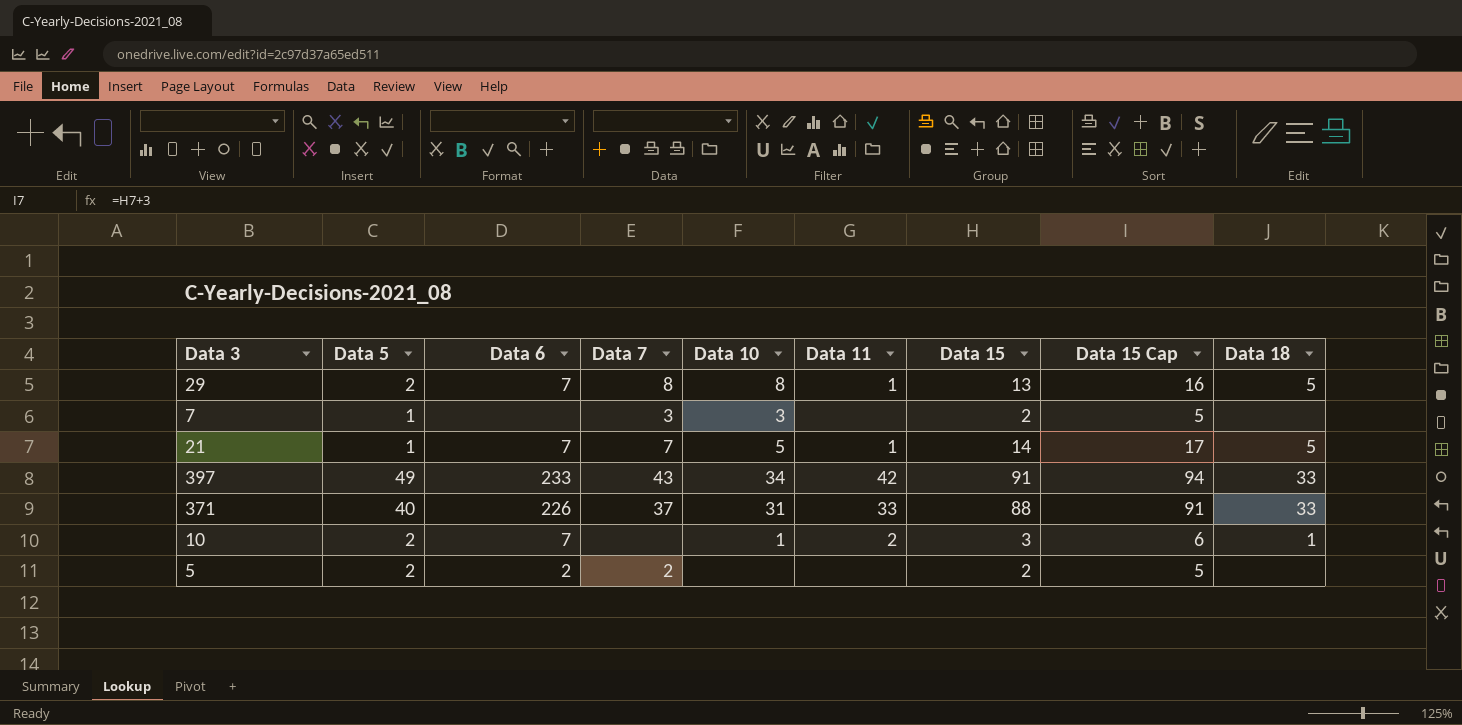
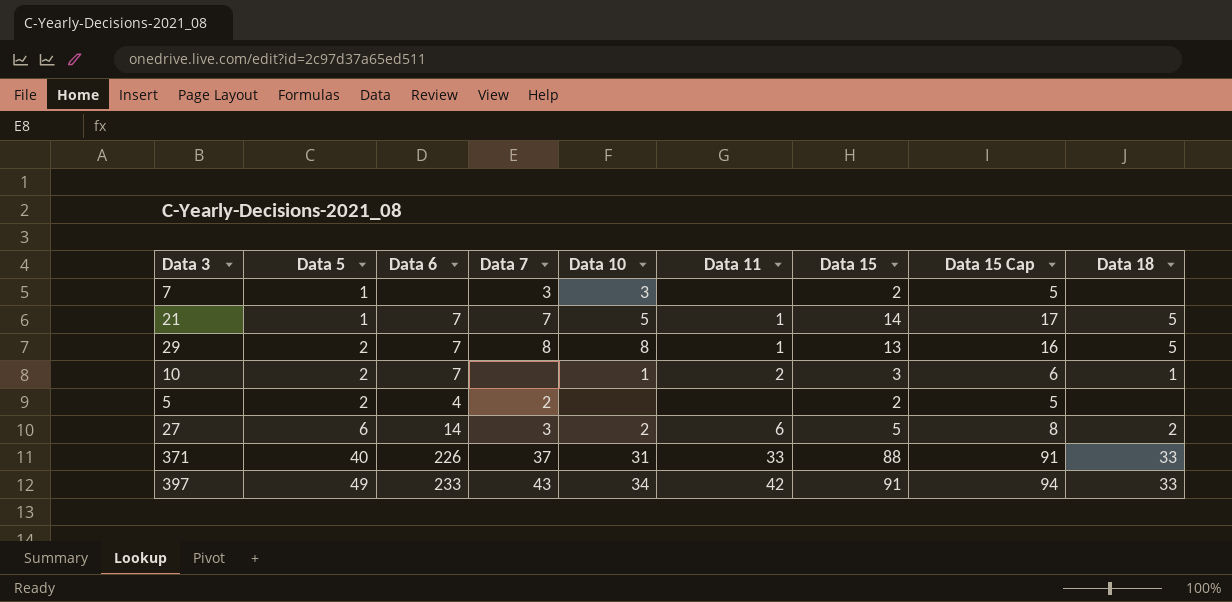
row order: none -> Data 5 ascending
5 | Data 6: 2 -> 4
row 27: none -> 6 | 14 | 3 | 2 | 6 | 5 | 8 | 2

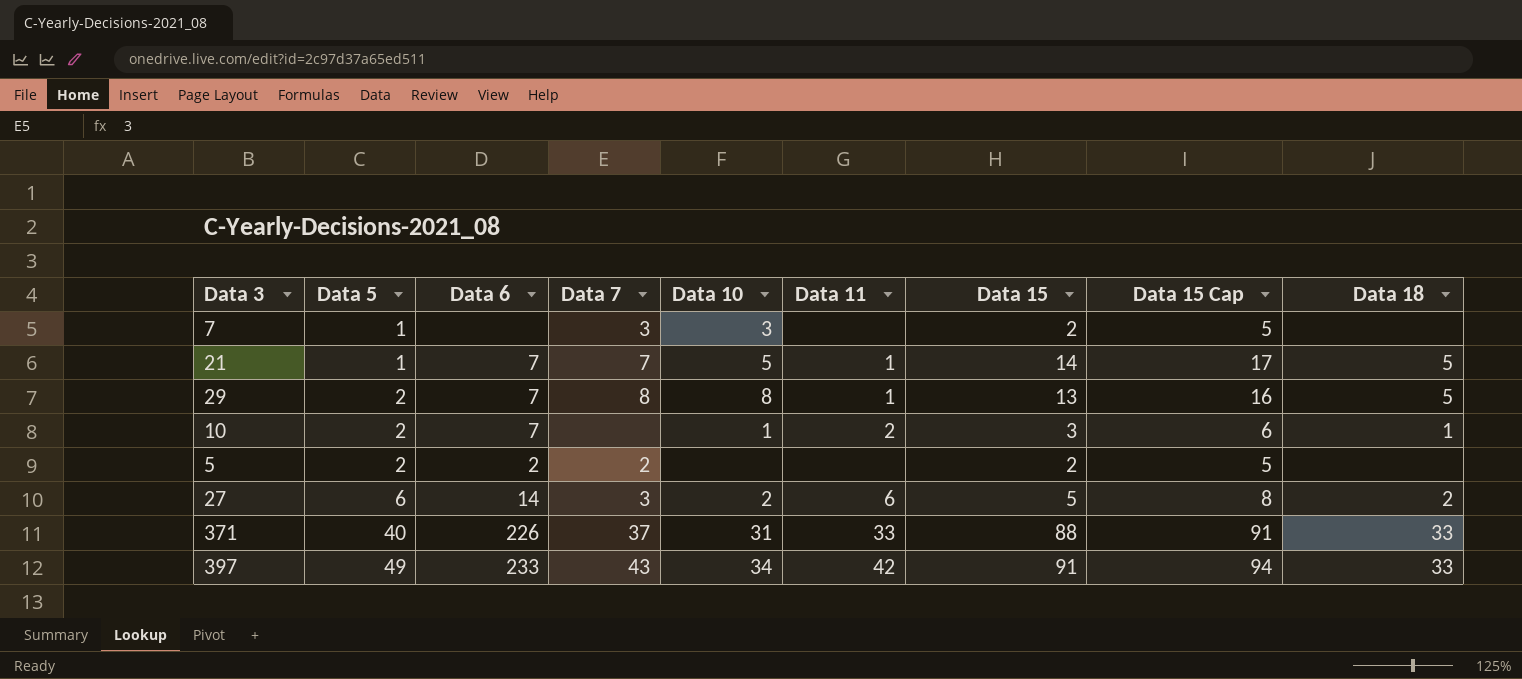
5 | Data 6: 4 -> 2

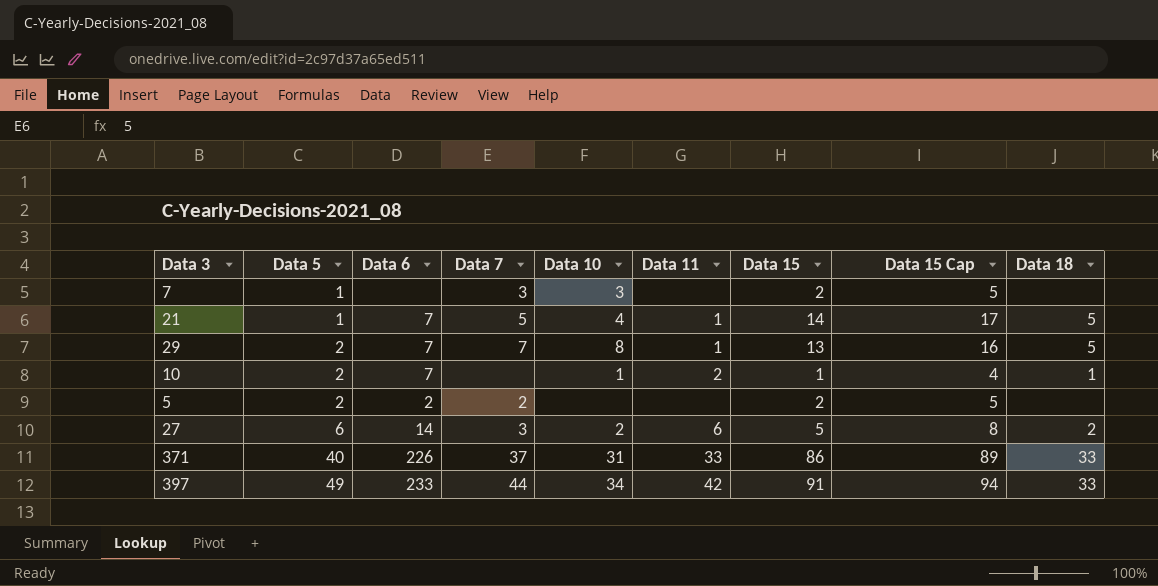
21 | Data 7: 7 -> 5
21 | Data 10: 5 -> 4
29 | Data 7: 8 -> 7
10 | Data 15: 3 -> 1
10 | Data 15 Cap: 6 -> 4
371 | Data 15: 88 -> 86
371 | Data 15 Cap: 91 -> 89
397 | Data 7: 43 -> 44

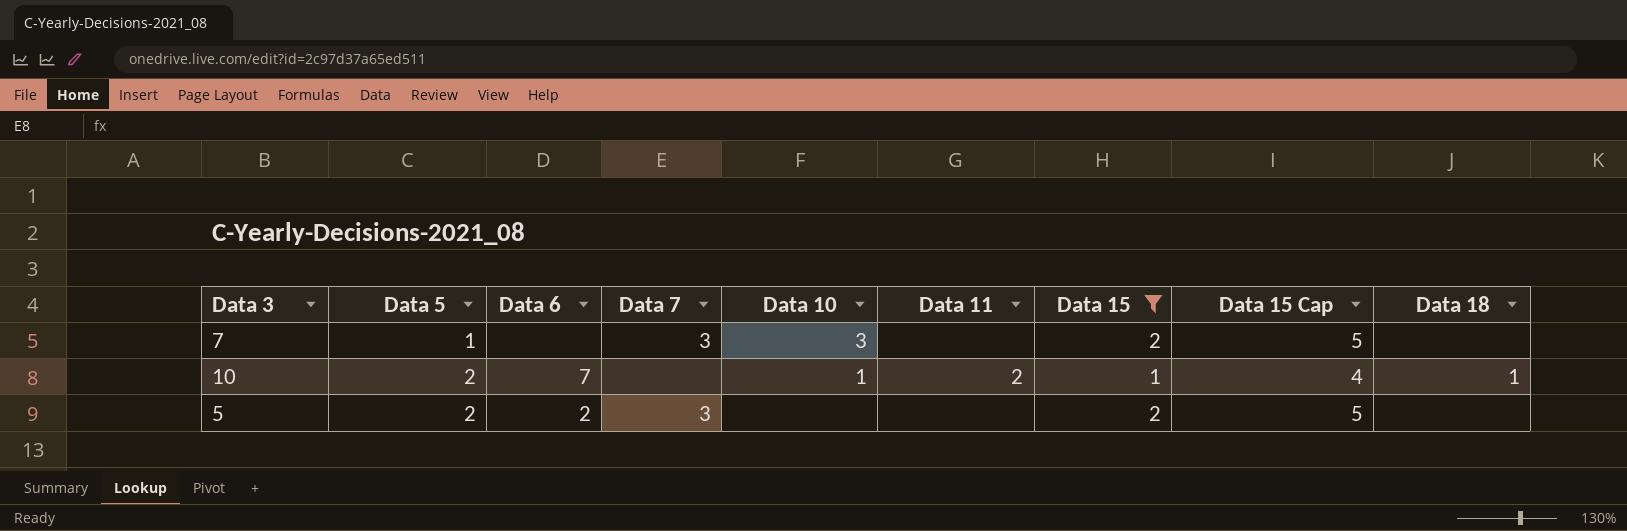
filter: none -> Data 15 <= 2
5 | Data 7: 2 -> 3

